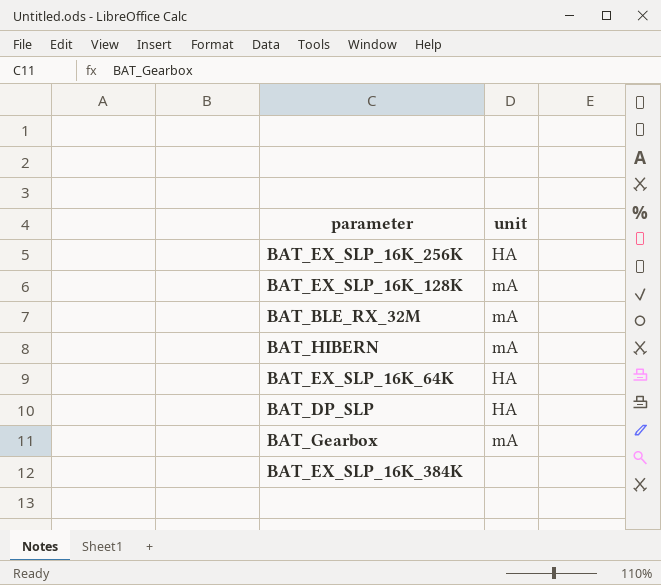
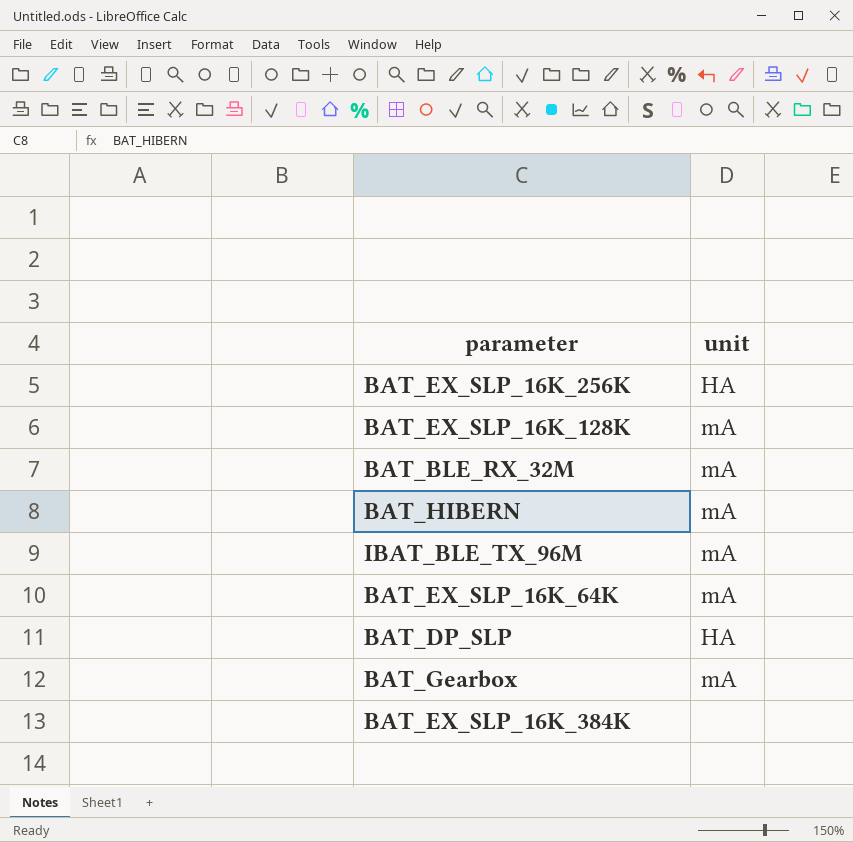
row IBAT_BLE_TX_96M: none -> mA
BAT_EX_SLP_16K_64K | unit: HA -> mA

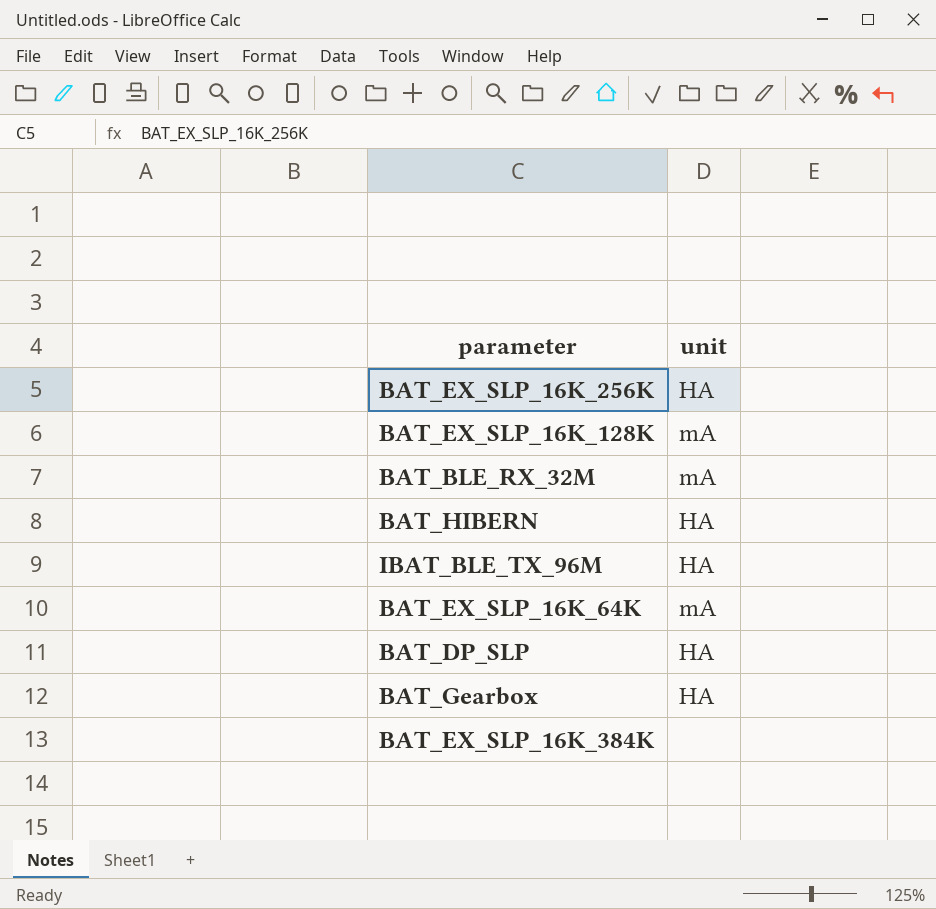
BAT_HIBERN | unit: mA -> HA
IBAT_BLE_TX_96M | unit: mA -> HA
BAT_Gearbox | unit: mA -> HA

